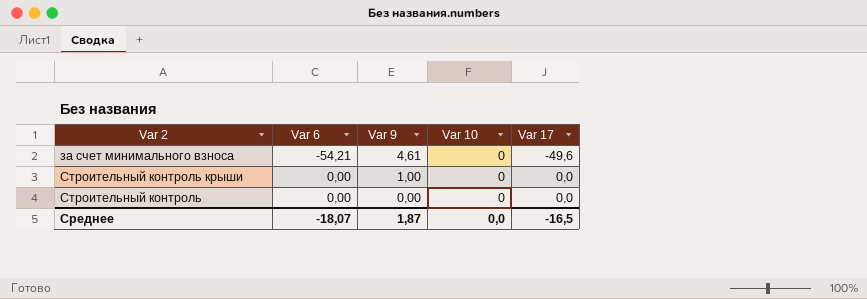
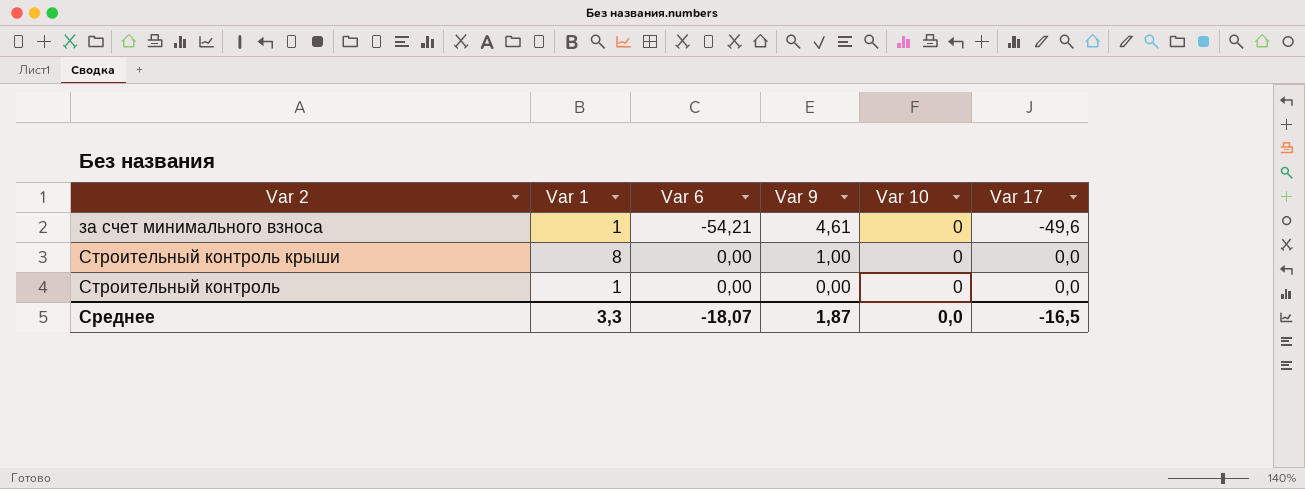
column Var 1 | position: none -> 2

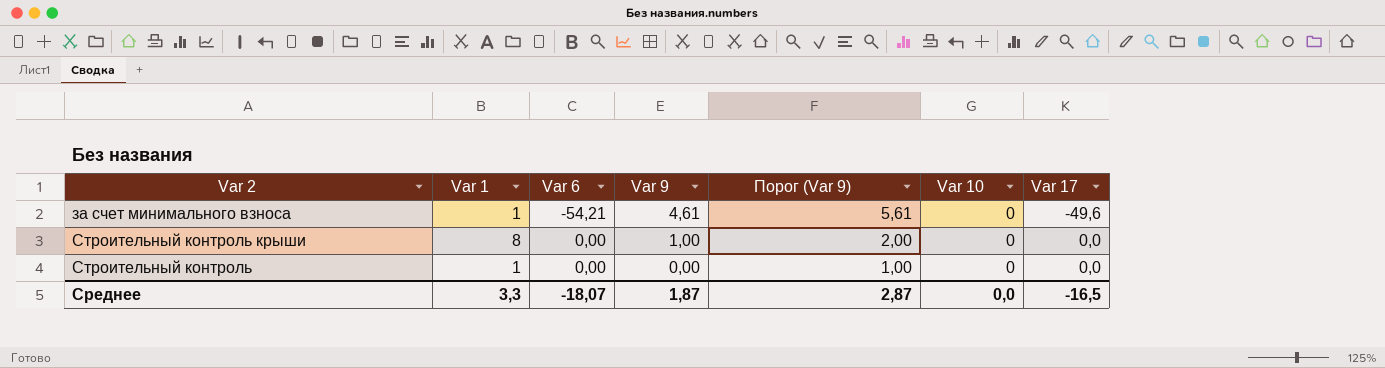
column Порог (Var 9) | formula: none -> [Var 9] + 1

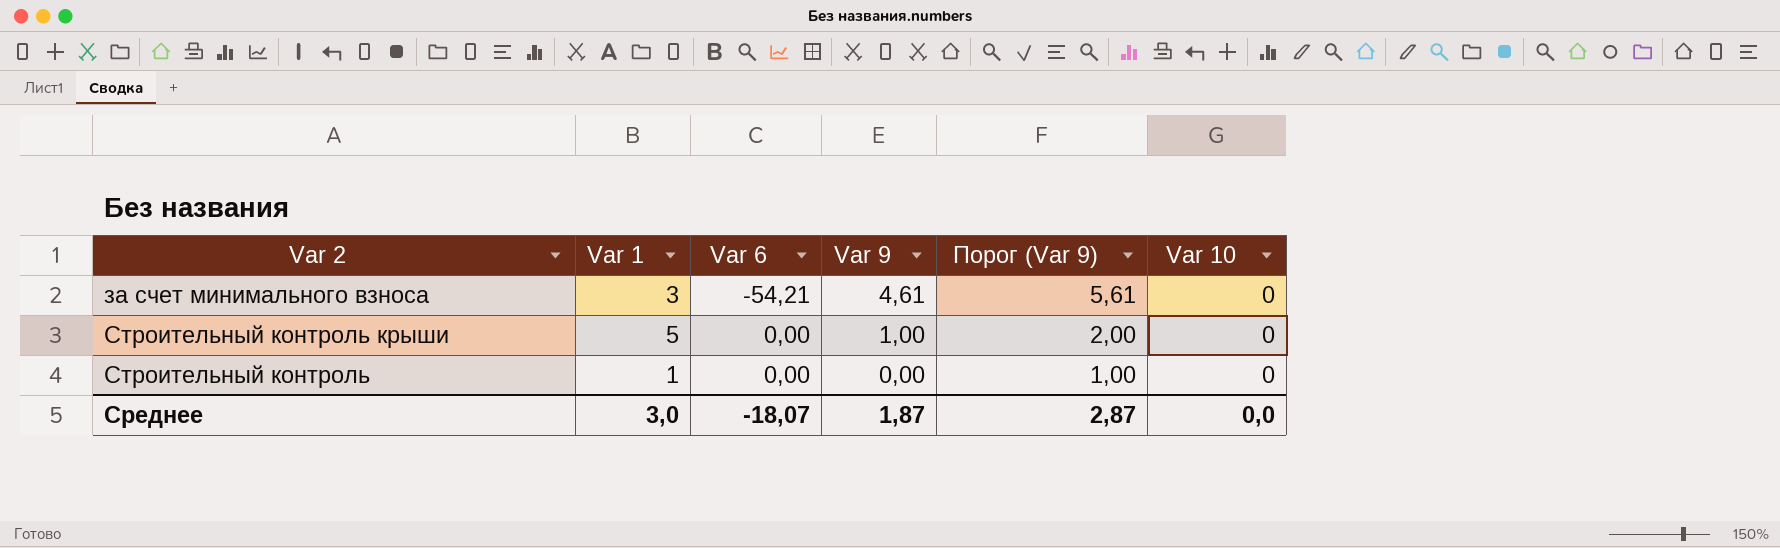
column Var 17 | position: 7 -> none
за счет минимального взноса | Var 1: 1 -> 3
Строительный контроль крыши | Var 1: 8 -> 5
Среднее | Var 1: 3,3 -> 3,0

